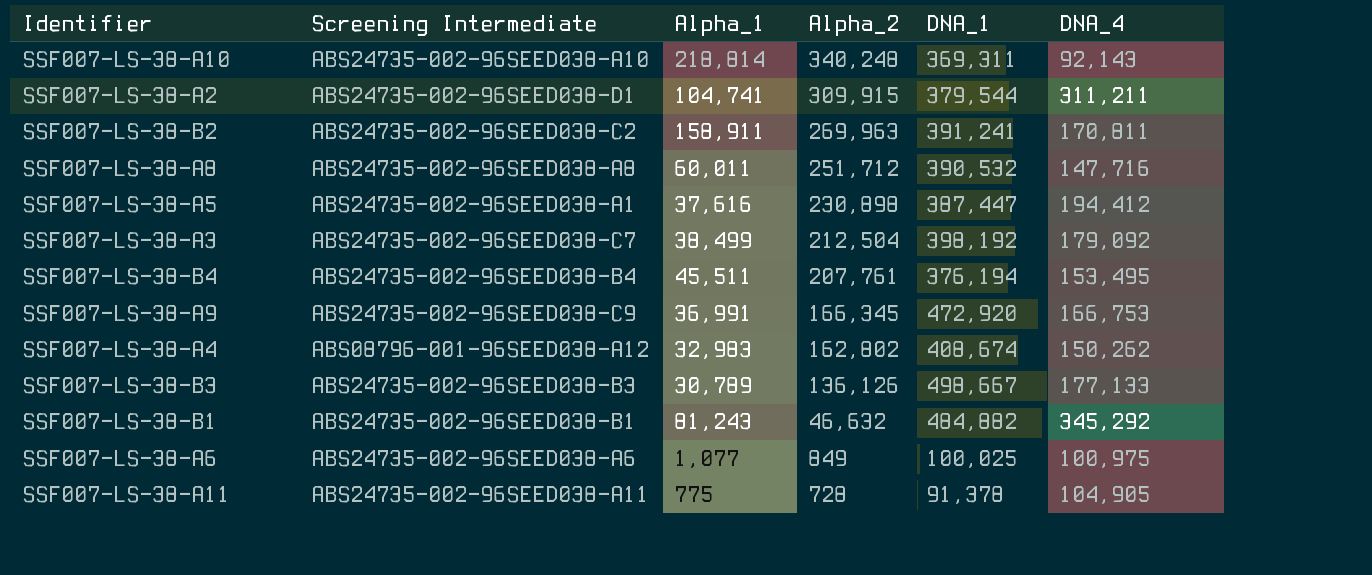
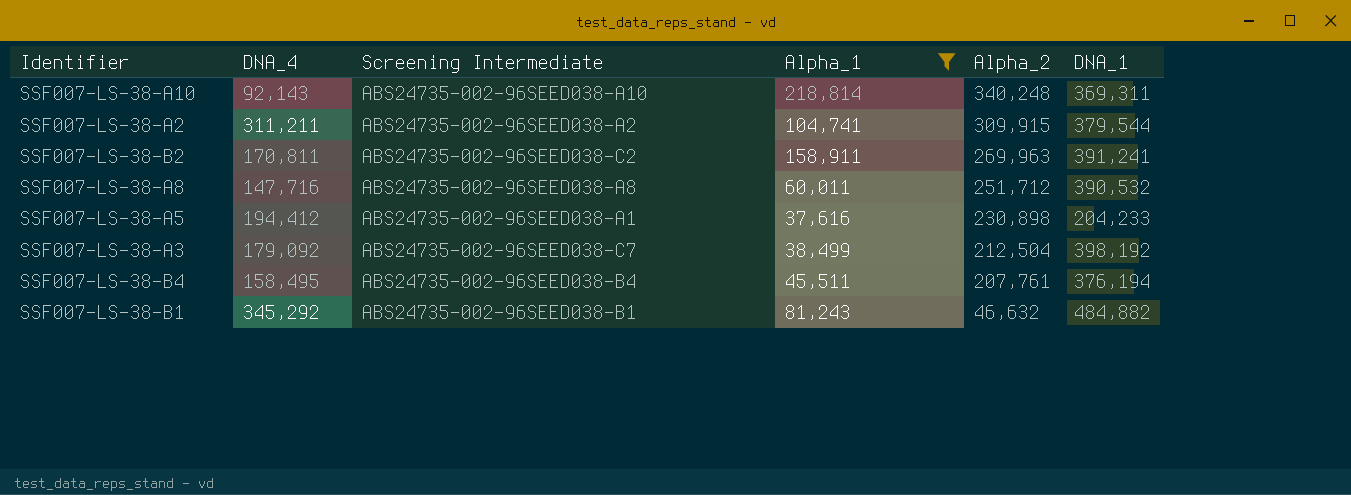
filter: none -> Alpha_1 >= 37,616
column DNA_4 | position: 6 -> 2
SSF007-LS-38-A2 | Screening Intermediate: ABS24735-002-96SEED038-D1 -> ABS24735-002-96SEED038-A2
SSF007-LS-38-A5 | DNA_1: 387,447 -> 204,233
SSF007-LS-38-B4 | DNA_4: 153,495 -> 158,495

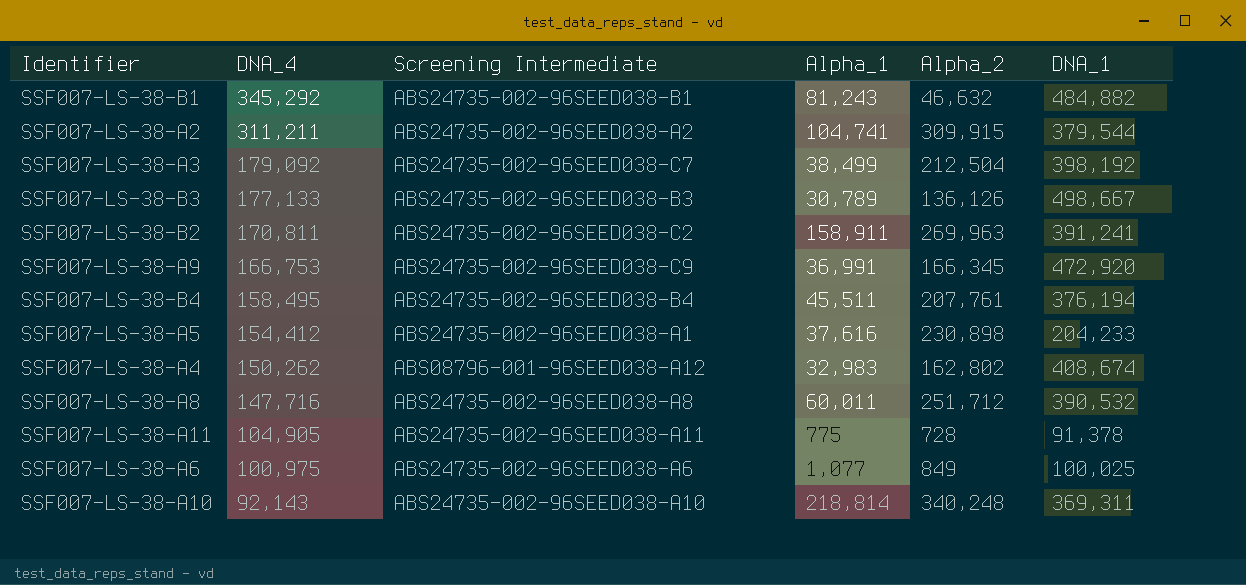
filter: Alpha_1 >= 37,616 -> none
row order: Alpha_2 descending -> DNA_4 descending
SSF007-LS-38-A5 | DNA_4: 194,412 -> 154,412

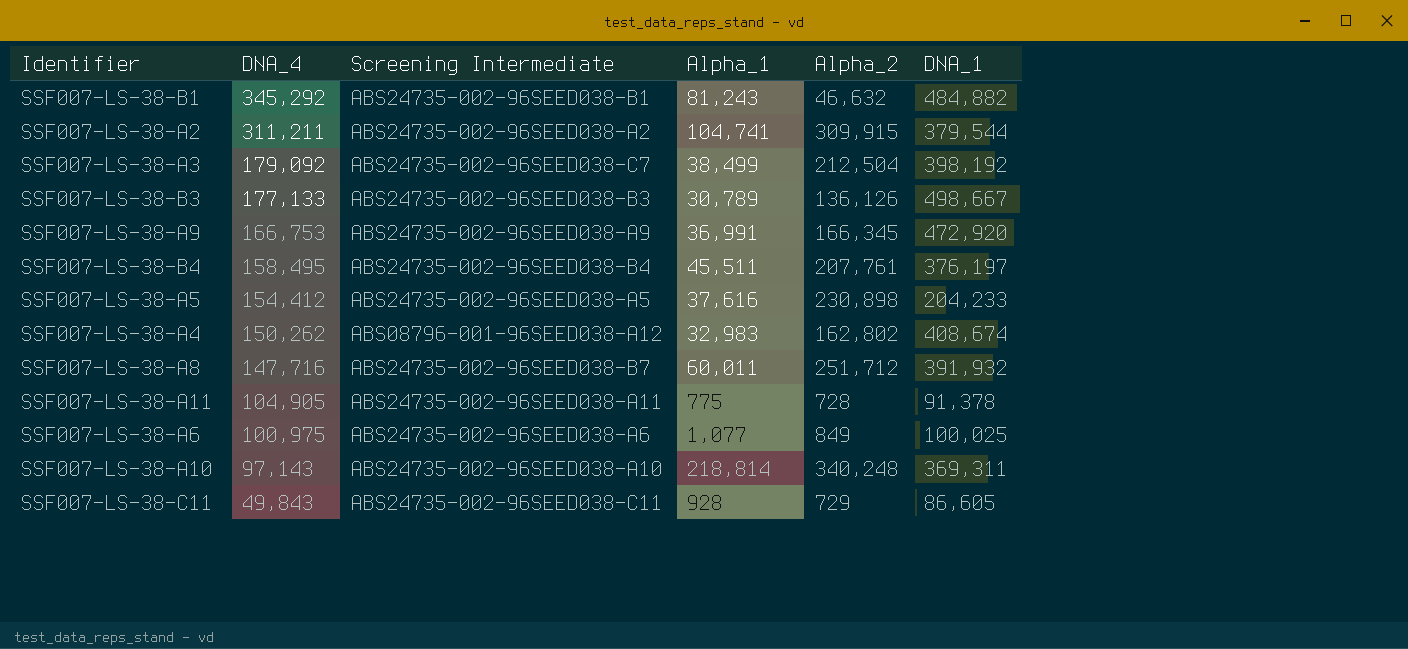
row SSF007-LS-38-B2: 170,811 | ABS24735-002-96SEED038-C2 | 158,911 | 269,963 | 391,241 -> none
SSF007-LS-38-A9 | Screening Intermediate: ABS24735-002-96SEED038-C9 -> ABS24735-002-96SEED038-A9
SSF007-LS-38-B4 | DNA_1: 376,194 -> 376,197
SSF007-LS-38-A5 | Screening Intermediate: ABS24735-002-96SEED038-A1 -> ABS24735-002-96SEED038-A5
SSF007-LS-38-A8 | Screening Intermediate: ABS24735-002-96SEED038-A8 -> ABS24735-002-96SEED038-B7
SSF007-LS-38-A8 | DNA_1: 390,532 -> 391,932
SSF007-LS-38-A10 | DNA_4: 92,143 -> 97,143
row SSF007-LS-38-C11: none -> 49,843 | ABS24735-002-96SEED038-C11 | 928 | 729 | 86,605

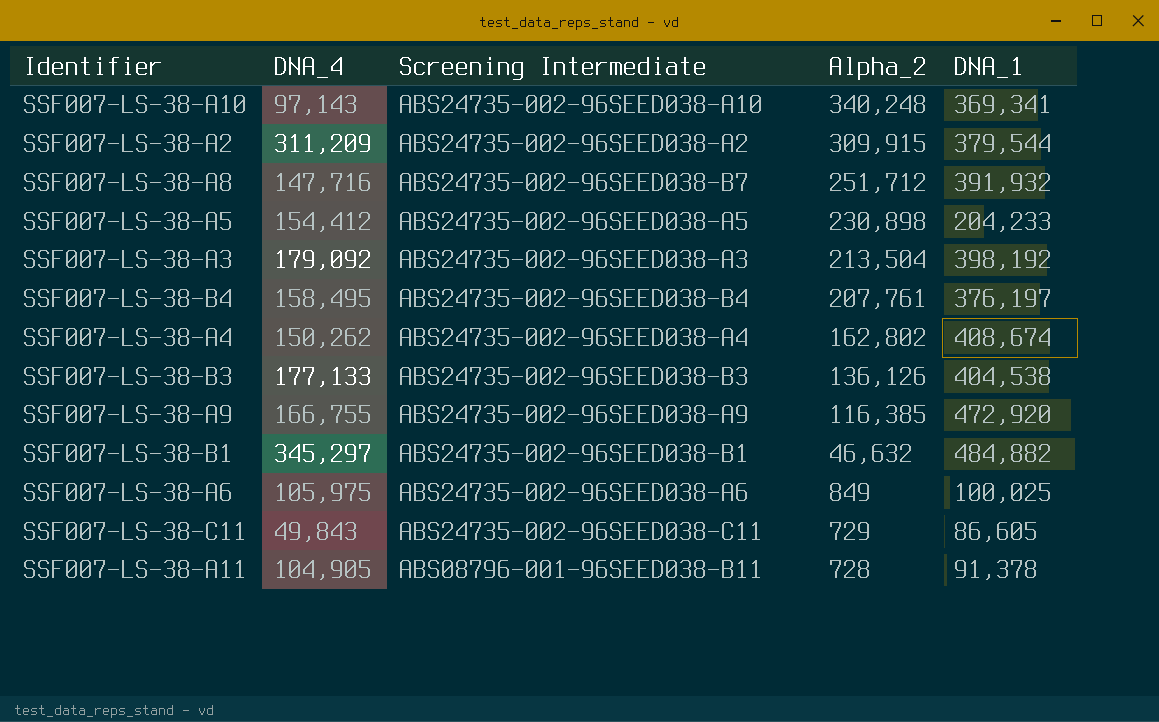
row order: DNA_4 descending -> Alpha_2 descending
column Alpha_1 | position: 4 -> none
SSF007-LS-38-A10 | DNA_1: 369,311 -> 369,341
SSF007-LS-38-A2 | DNA_4: 311,211 -> 311,209
SSF007-LS-38-A3 | Screening Intermediate: ABS24735-002-96SEED038-C7 -> ABS24735-002-96SEED038-A3
SSF007-LS-38-A3 | Alpha_2: 212,504 -> 213,504
SSF007-LS-38-A4 | Screening Intermediate: ABS08796-001-96SEED038-A12 -> ABS24735-002-96SEED038-A4
SSF007-LS-38-B3 | DNA_1: 498,667 -> 404,538
SSF007-LS-38-A9 | DNA_4: 166,753 -> 166,755
SSF007-LS-38-A9 | Alpha_2: 166,345 -> 116,385
SSF007-LS-38-B1 | DNA_4: 345,292 -> 345,297
SSF007-LS-38-A6 | DNA_4: 100,975 -> 105,975
SSF007-LS-38-A11 | Screening Intermediate: ABS24735-002-96SEED038-A11 -> ABS08796-001-96SEED038-B11

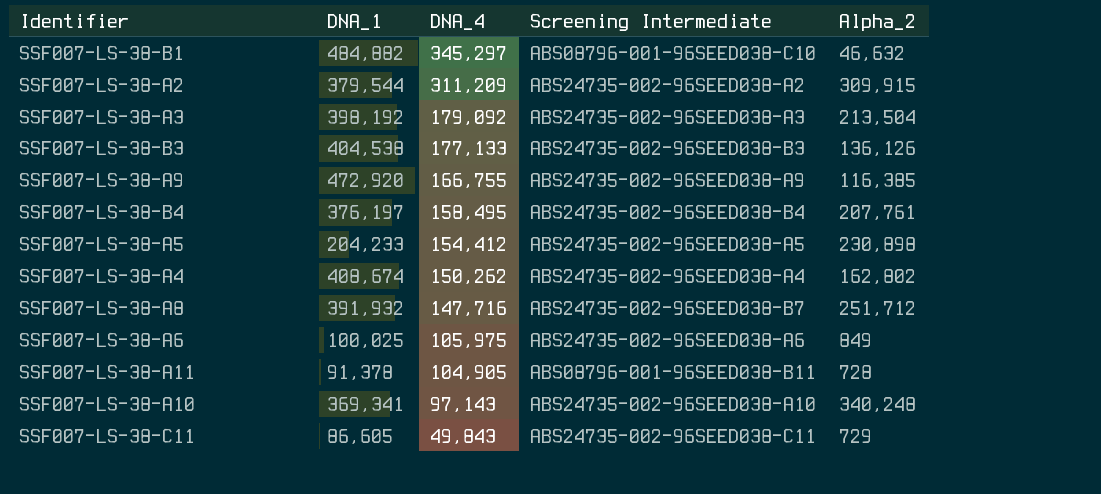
row order: Alpha_2 descending -> DNA_4 descending
column DNA_1 | position: 5 -> 2
SSF007-LS-38-B1 | Screening Intermediate: ABS24735-002-96SEED038-B1 -> ABS08796-001-96SEED038-C10

